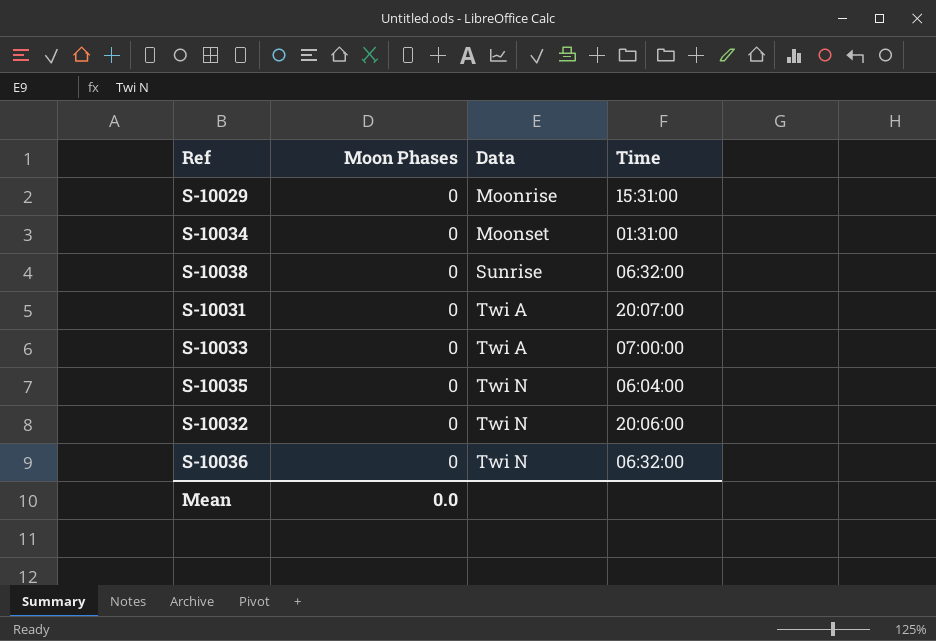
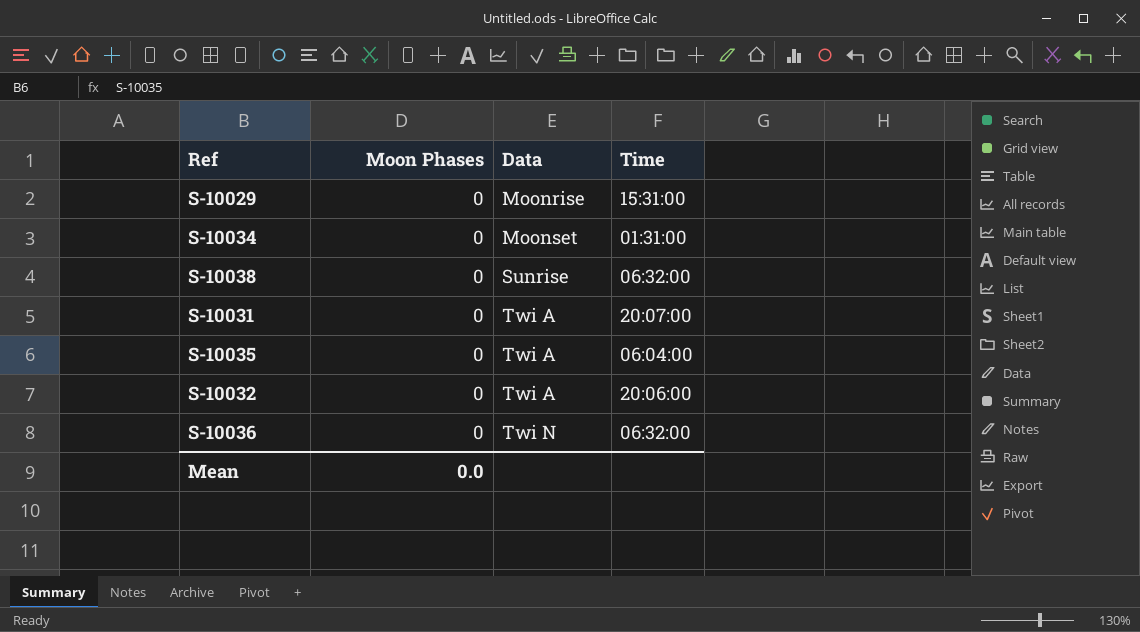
row S-10033: 0 | Twi A | 07:00:00 -> none
S-10035 | Data: Twi N -> Twi A
S-10032 | Data: Twi N -> Twi A

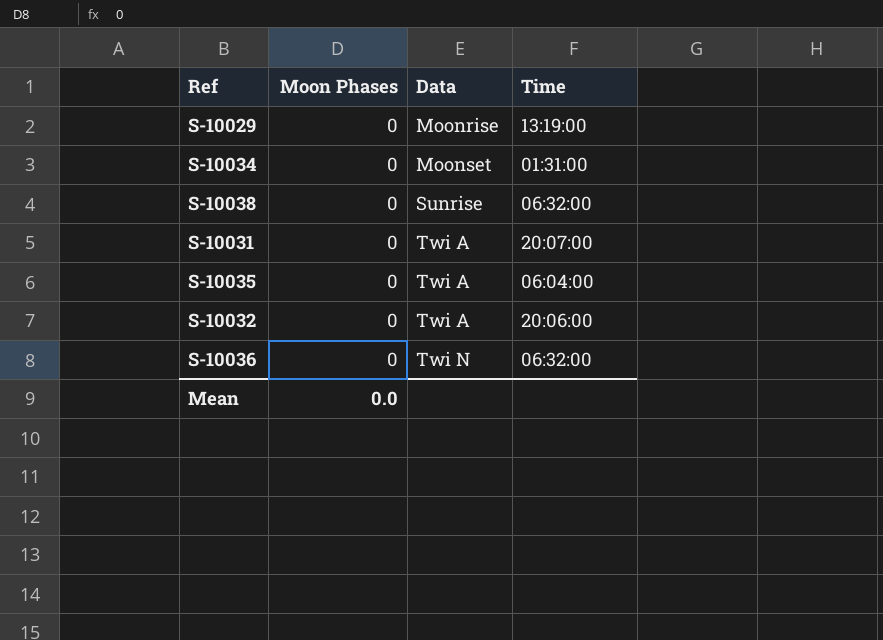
S-10029 | Time: 15:31:00 -> 13:19:00

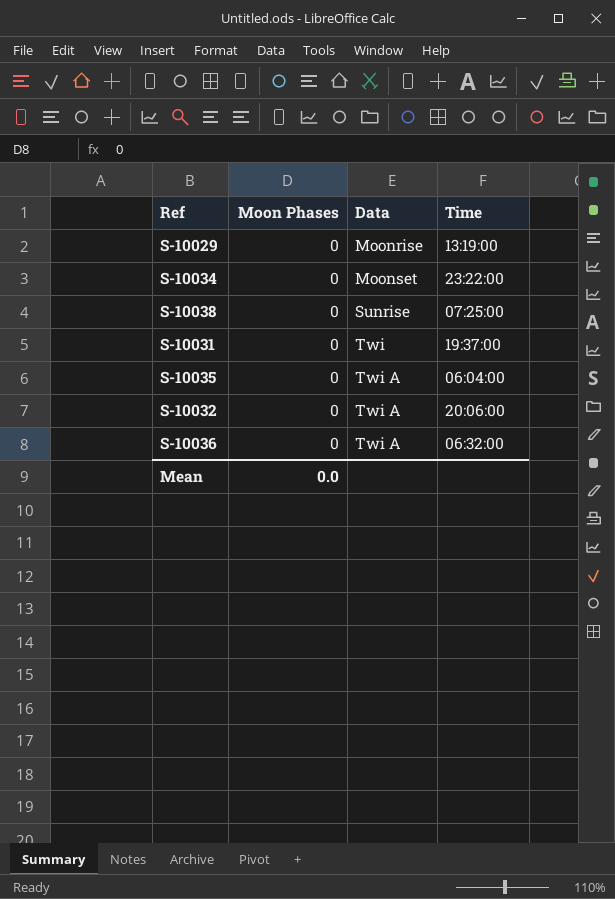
S-10034 | Time: 01:31:00 -> 23:22:00
S-10038 | Time: 06:32:00 -> 07:25:00
S-10031 | Data: Twi A -> Twi
S-10031 | Time: 20:07:00 -> 19:37:00
S-10036 | Data: Twi N -> Twi A

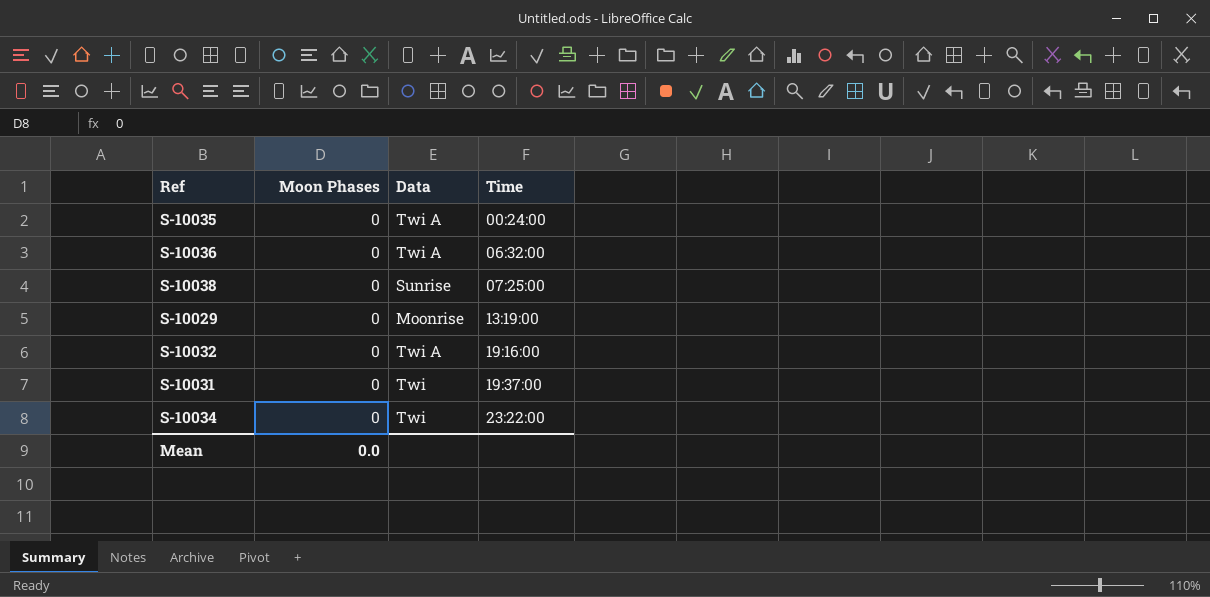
row order: Data ascending -> Time ascending
S-10035 | Time: 06:04:00 -> 00:24:00
S-10032 | Time: 20:06:00 -> 19:16:00
S-10034 | Data: Moonset -> Twi

